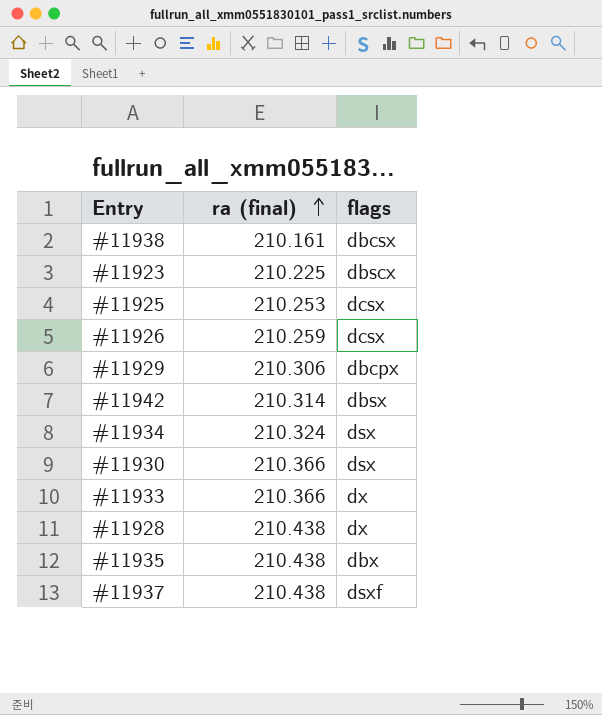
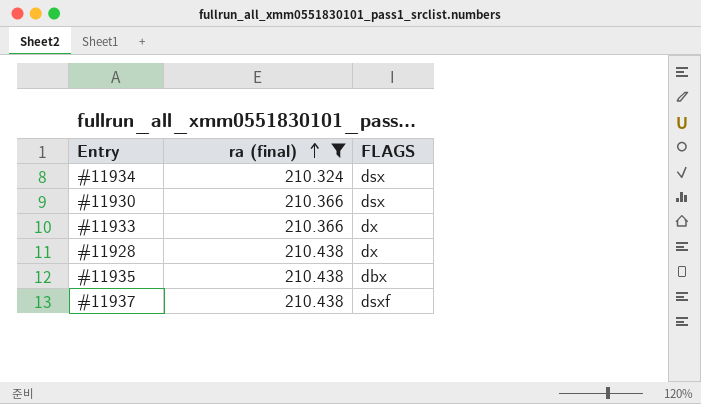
filter: none -> ra (final) >= 210.324
column name: flags -> FLAGS

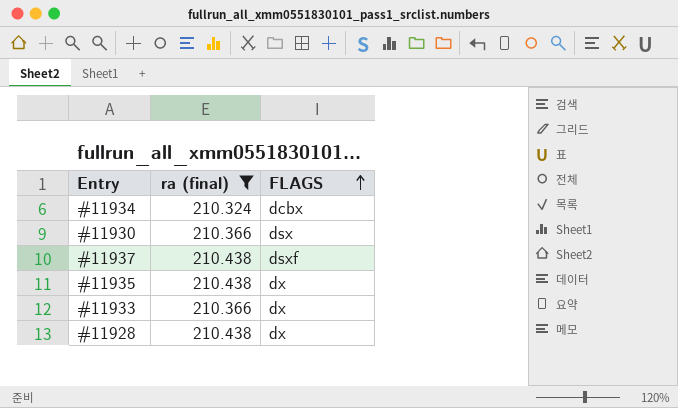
row order: ra (final) ascending -> FLAGS ascending
#11934 | FLAGS: dsx -> dcbx
#11935 | FLAGS: dbx -> dx

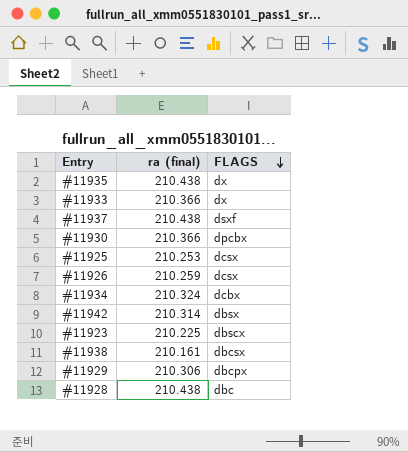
filter: ra (final) >= 210.324 -> none
row order: FLAGS ascending -> FLAGS descending
#11930 | FLAGS: dsx -> dpcbx
#11928 | FLAGS: dx -> dbc

